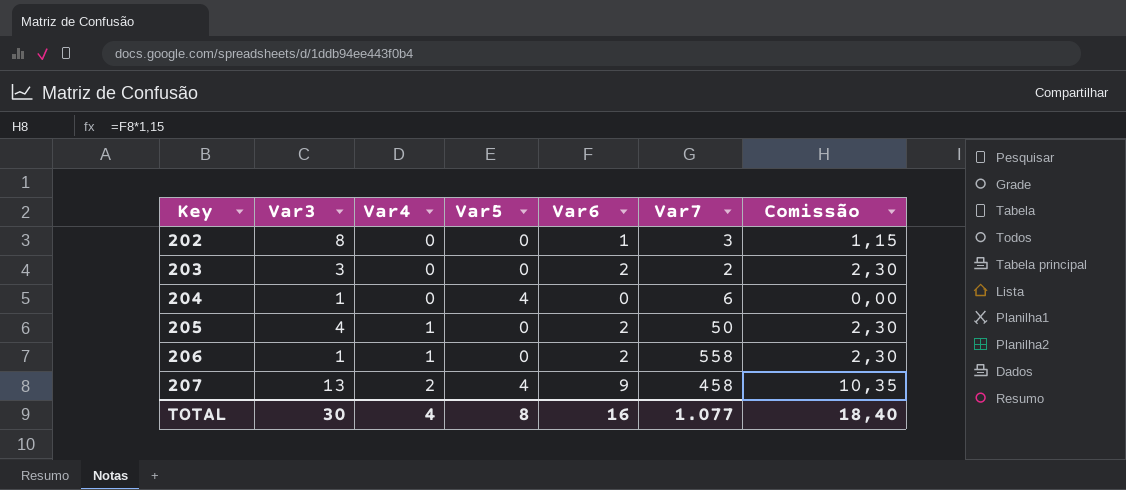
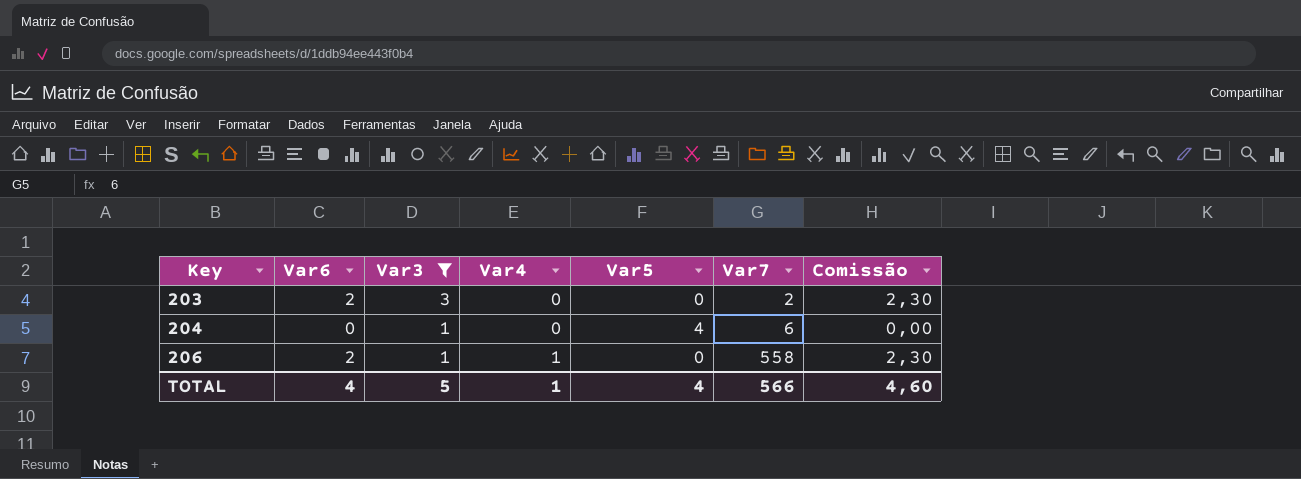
filter: none -> Var3 <= 3
column Var6 | position: 5 -> 2
TOTAL | Var6: 16 -> 4
TOTAL | Var3: 30 -> 5
TOTAL | Var4: 4 -> 1
TOTAL | Var5: 8 -> 4
TOTAL | Var7: 1.077 -> 566
TOTAL | Comissão: 18,40 -> 4,60

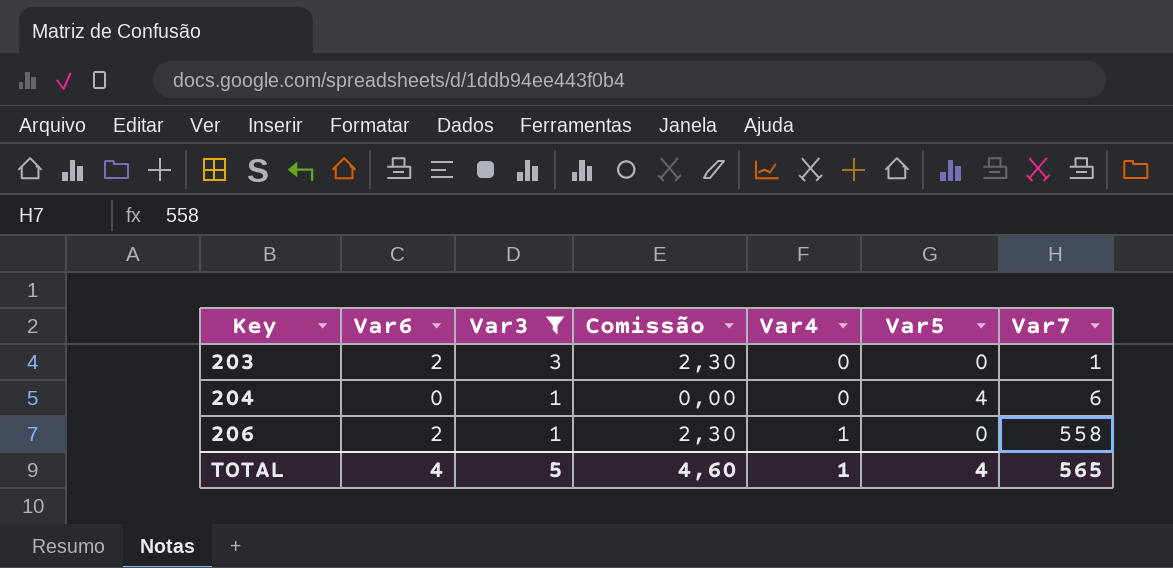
column Comissão | position: 7 -> 4
203 | Var7: 2 -> 1
TOTAL | Var7: 566 -> 565

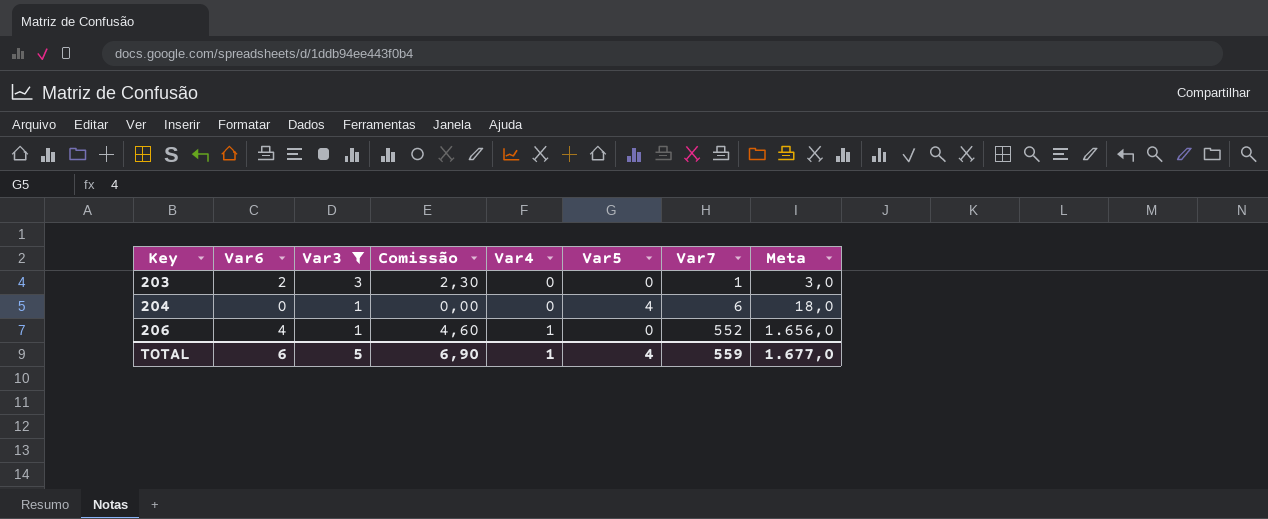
column Meta | formula: none -> [Var7] * 3
206 | Var6: 2 -> 4
206 | Comissão: 2,30 -> 4,60
206 | Var7: 558 -> 552
TOTAL | Var6: 4 -> 6
TOTAL | Comissão: 4,60 -> 6,90
TOTAL | Var7: 565 -> 559

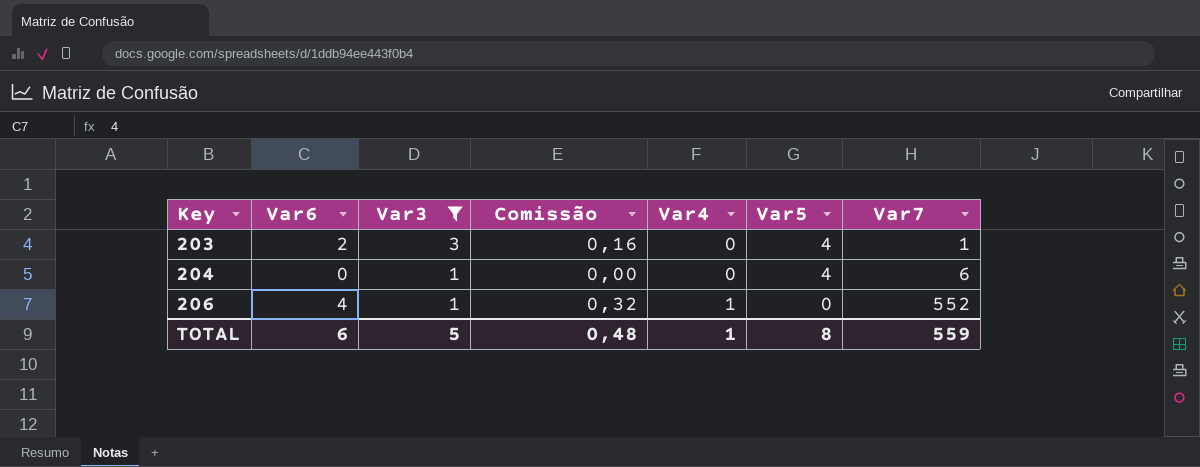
column Meta | formula: [Var7] * 3 -> none
column Comissão | formula: [Var6] * 1,15 -> [Var6] * 0,08
203 | Var5: 0 -> 4
TOTAL | Comissão: 6,90 -> 0,48
TOTAL | Var5: 4 -> 8

